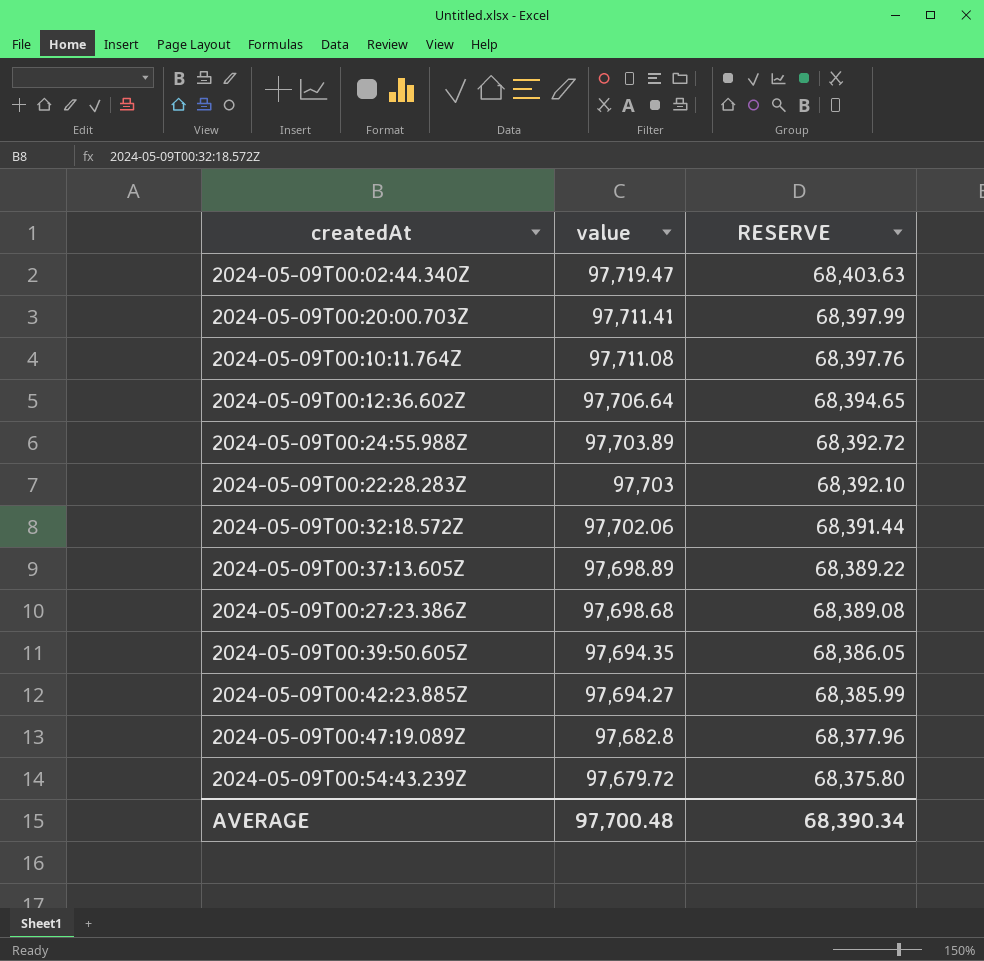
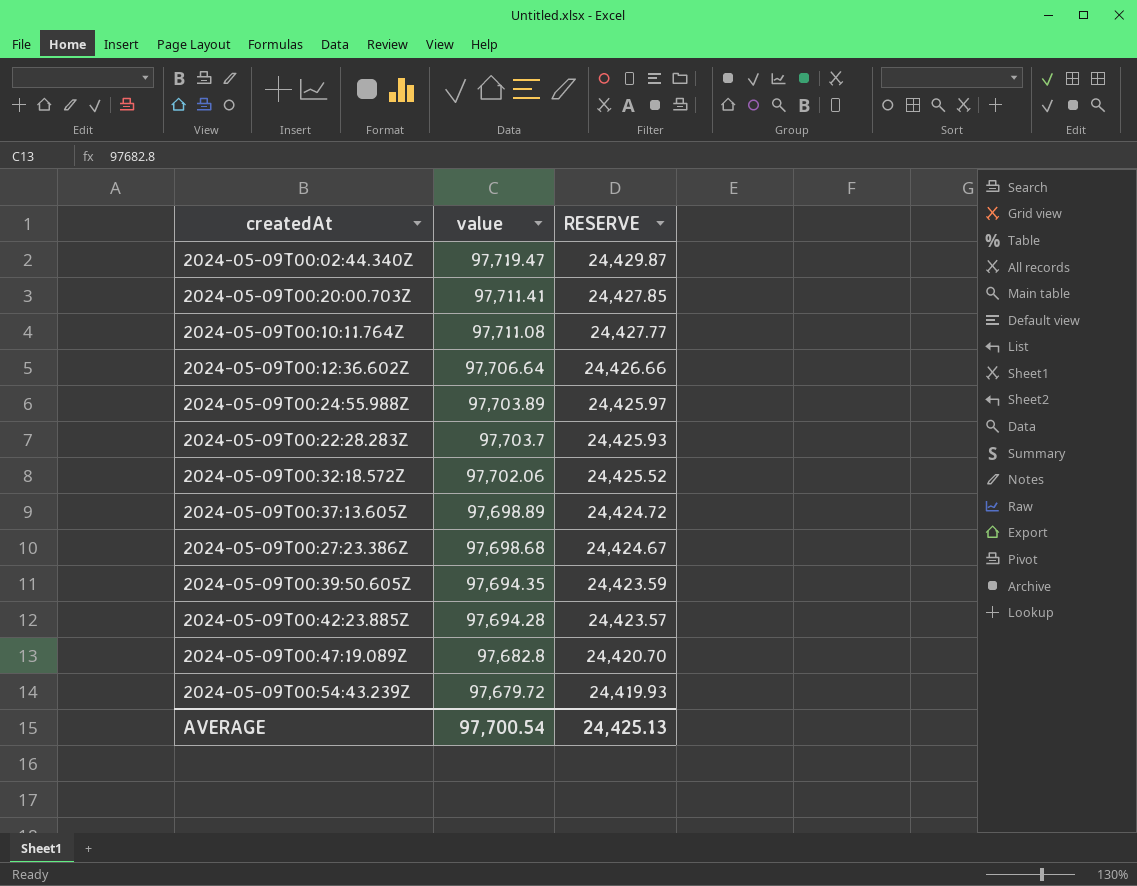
column RESERVE | formula: [value] * 0.7 -> [value] * 0.25
2024-05-09T00:22:28.283Z | value: 97,703 -> 97,703.7
2024-05-09T00:42:23.885Z | value: 97,694.27 -> 97,694.28
AVERAGE | value: 97,700.48 -> 97,700.54
AVERAGE | RESERVE: 68,390.34 -> 24,425.13

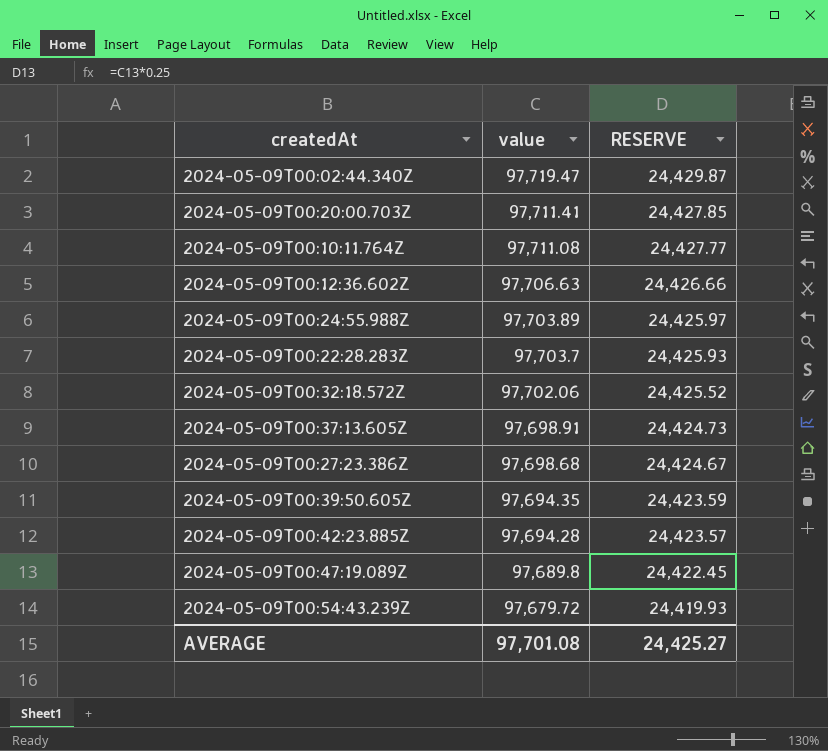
2024-05-09T00:12:36.602Z | value: 97,706.64 -> 97,706.63
2024-05-09T00:37:13.605Z | value: 97,698.89 -> 97,698.91
2024-05-09T00:37:13.605Z | RESERVE: 24,424.72 -> 24,424.73
2024-05-09T00:47:19.089Z | value: 97,682.8 -> 97,689.8
2024-05-09T00:47:19.089Z | RESERVE: 24,420.70 -> 24,422.45
AVERAGE | value: 97,700.54 -> 97,701.08
AVERAGE | RESERVE: 24,425.13 -> 24,425.27

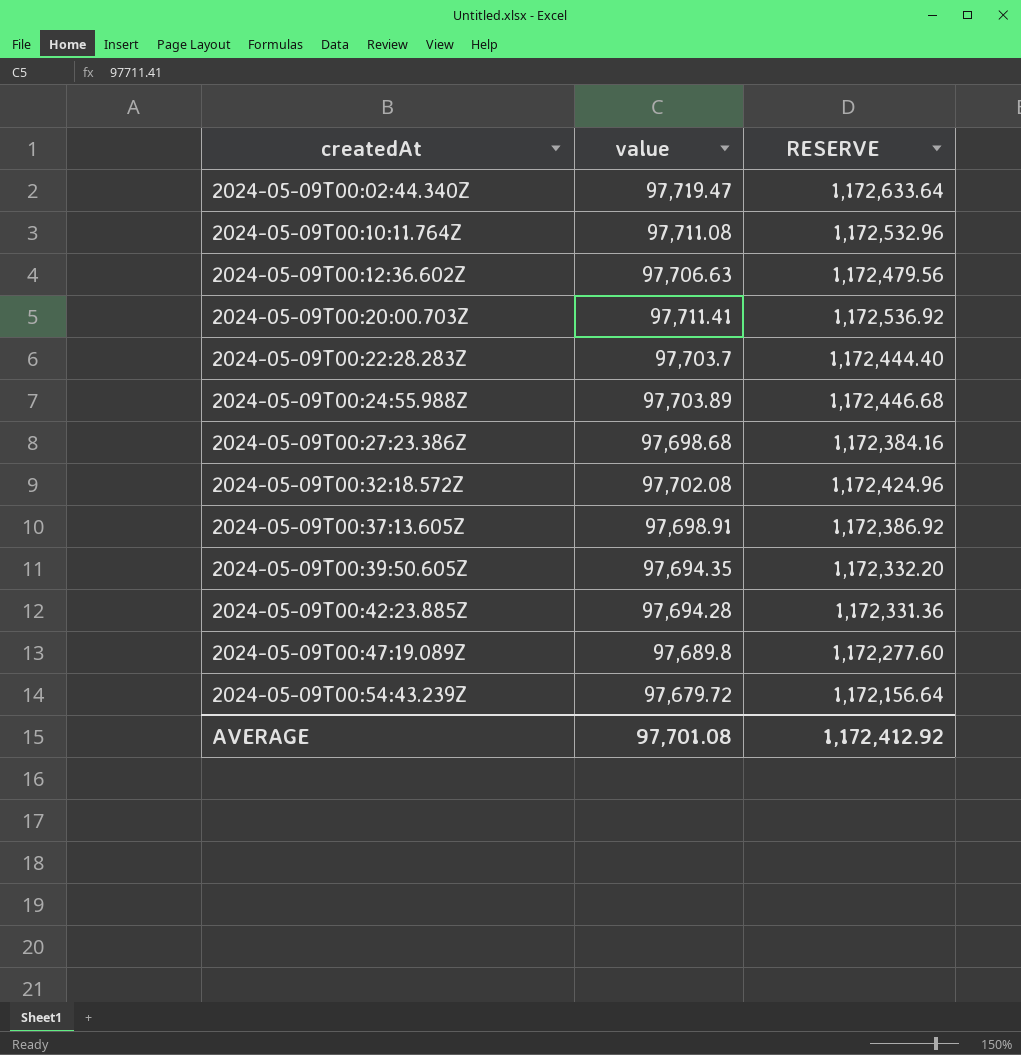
row order: value descending -> createdAt ascending
column RESERVE | formula: [value] * 0.25 -> [value] * 12
2024-05-09T00:32:18.572Z | value: 97,702.06 -> 97,702.08
AVERAGE | RESERVE: 24,425.27 -> 1,172,412.92

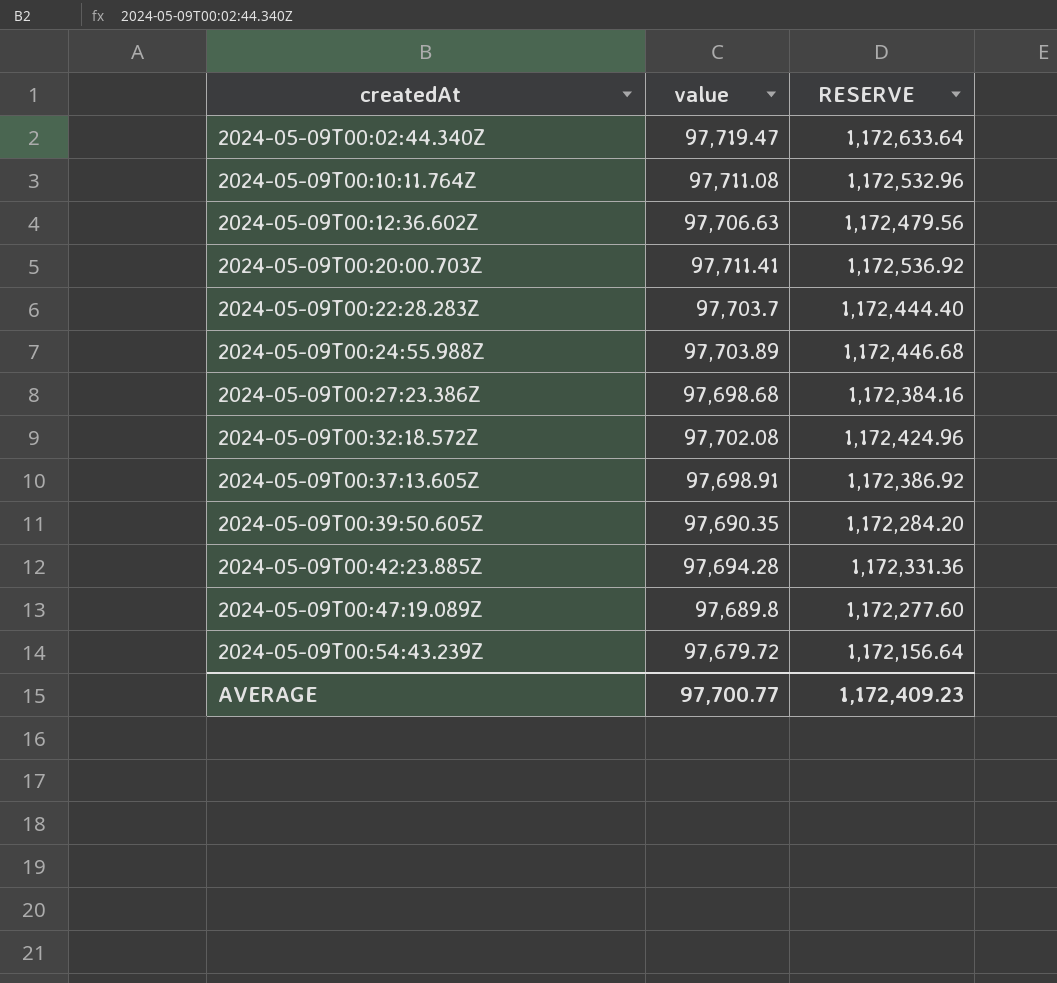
2024-05-09T00:39:50.605Z | value: 97,694.35 -> 97,690.35
2024-05-09T00:39:50.605Z | RESERVE: 1,172,332.20 -> 1,172,284.20
AVERAGE | value: 97,701.08 -> 97,700.77
AVERAGE | RESERVE: 1,172,412.92 -> 1,172,409.23

